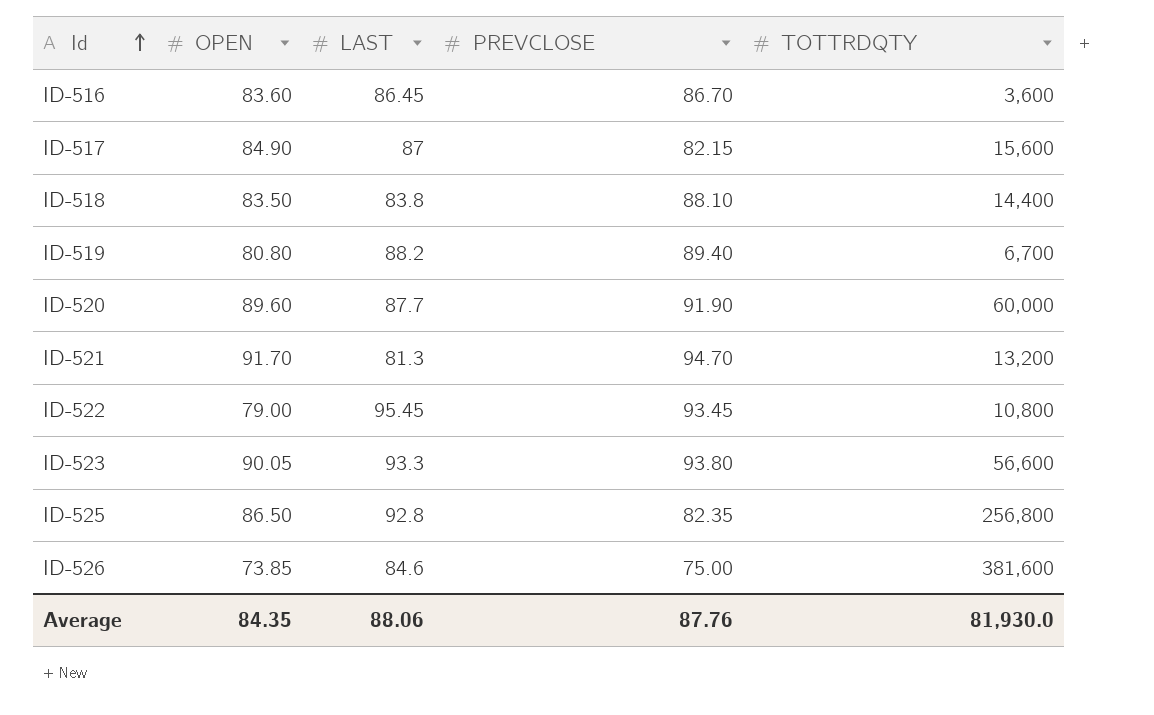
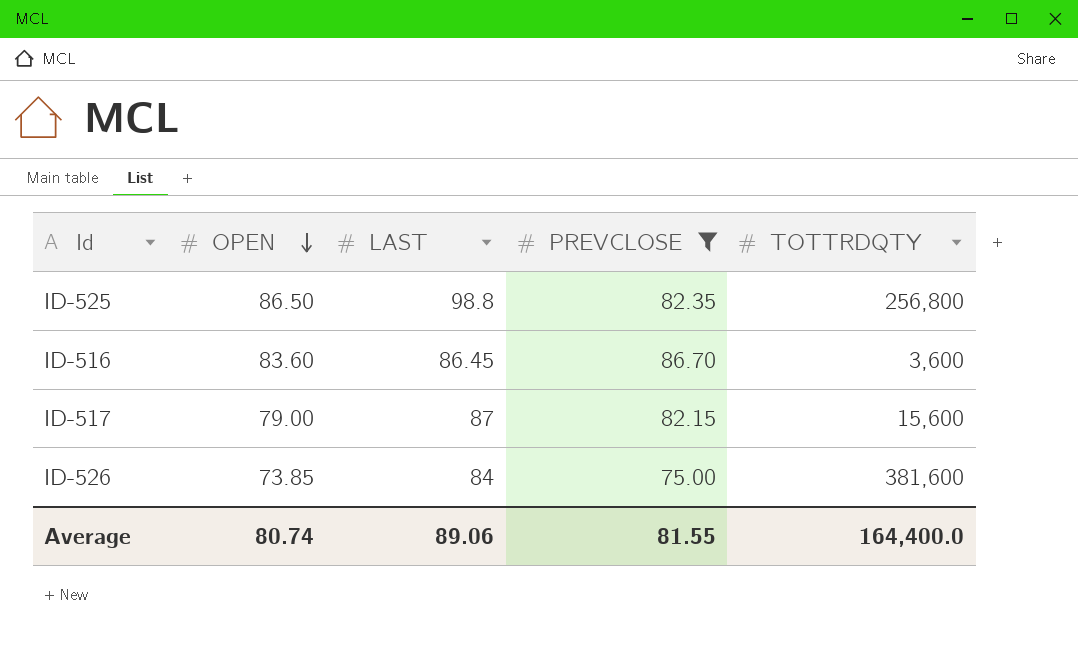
filter: none -> PREVCLOSE <= 86.70
row order: Id ascending -> OPEN descending
ID-525 | LAST: 92.8 -> 98.8
ID-517 | OPEN: 84.90 -> 79.00
ID-526 | LAST: 84.6 -> 84
Average | OPEN: 84.35 -> 80.74
Average | LAST: 88.06 -> 89.06
Average | PREVCLOSE: 87.76 -> 81.55
Average | TOTTRDQTY: 81,930.0 -> 164,400.0

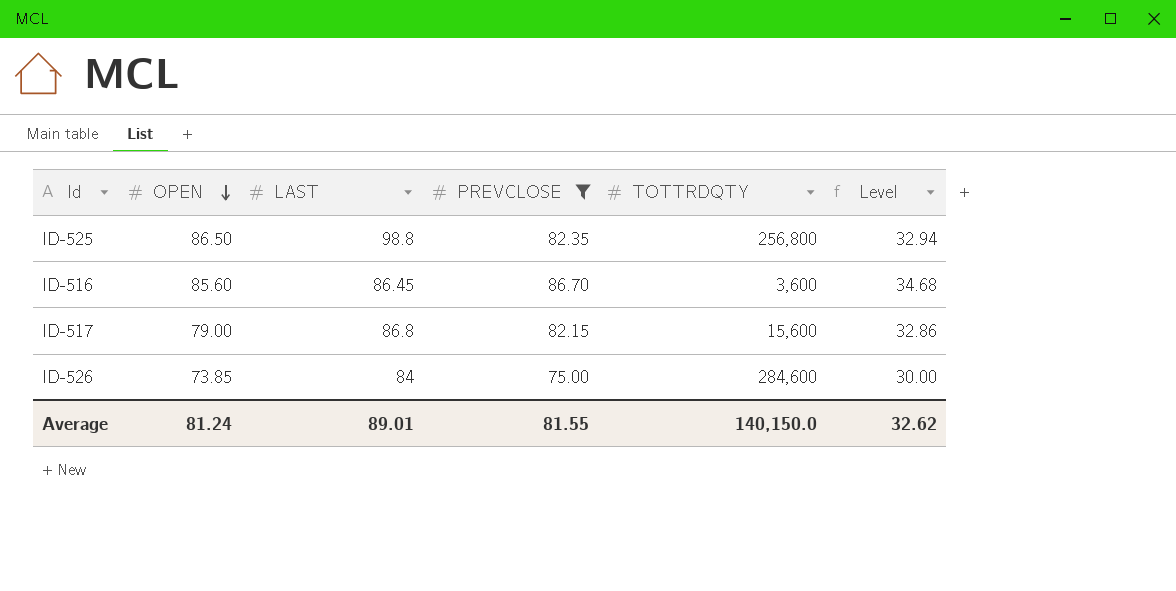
column Level | formula: none -> [PREVCLOSE] * 0.4
ID-516 | OPEN: 83.60 -> 85.60
ID-517 | LAST: 87 -> 86.8
ID-526 | TOTTRDQTY: 381,600 -> 284,600
Average | OPEN: 80.74 -> 81.24
Average | LAST: 89.06 -> 89.01
Average | TOTTRDQTY: 164,400.0 -> 140,150.0

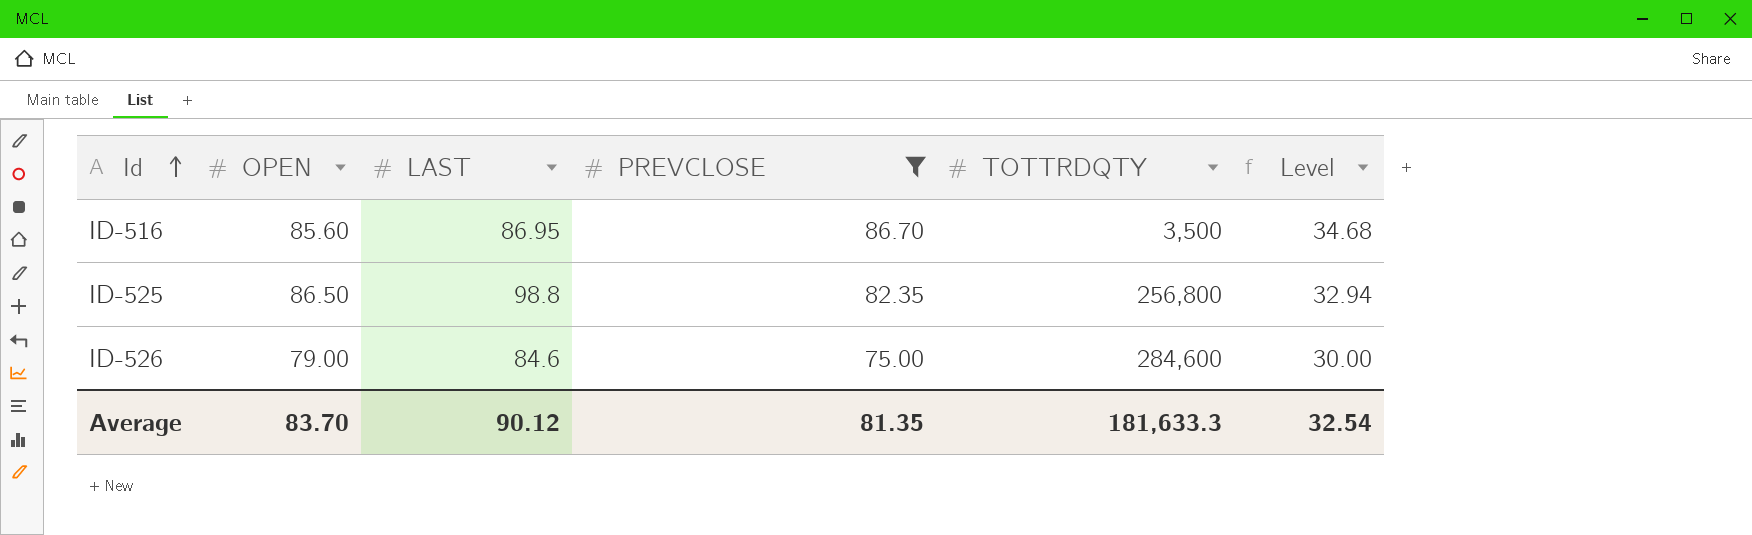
row order: OPEN descending -> Id ascending
row ID-517: 79.00 | 86.8 | 82.15 | 15,600 | 32.86 -> none
ID-516 | LAST: 86.45 -> 86.95
ID-516 | TOTTRDQTY: 3,600 -> 3,500
ID-526 | OPEN: 73.85 -> 79.00
ID-526 | LAST: 84 -> 84.6
Average | OPEN: 81.24 -> 83.70
Average | LAST: 89.01 -> 90.12
Average | PREVCLOSE: 81.55 -> 81.35
Average | TOTTRDQTY: 140,150.0 -> 181,633.3
Average | Level: 32.62 -> 32.54

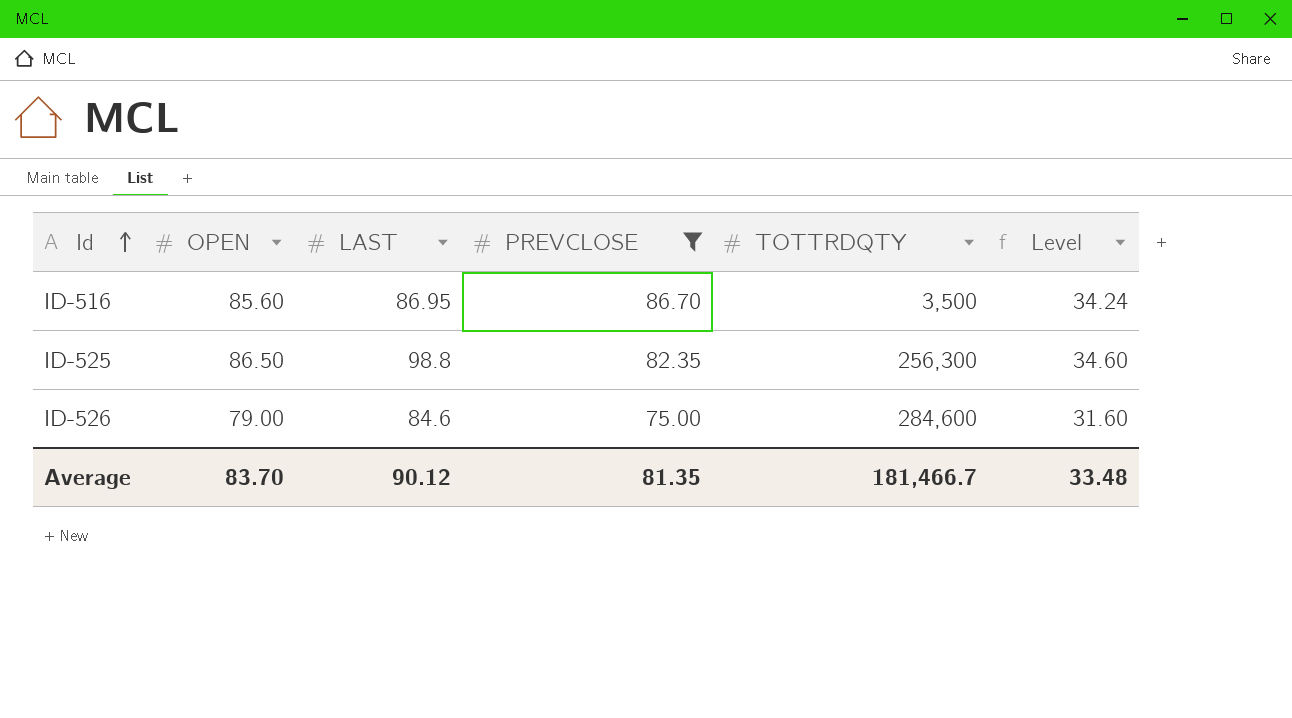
column Level | formula: [PREVCLOSE] * 0.4 -> [OPEN] * 0.4
ID-525 | TOTTRDQTY: 256,800 -> 256,300
Average | TOTTRDQTY: 181,633.3 -> 181,466.7
Average | Level: 32.54 -> 33.48

